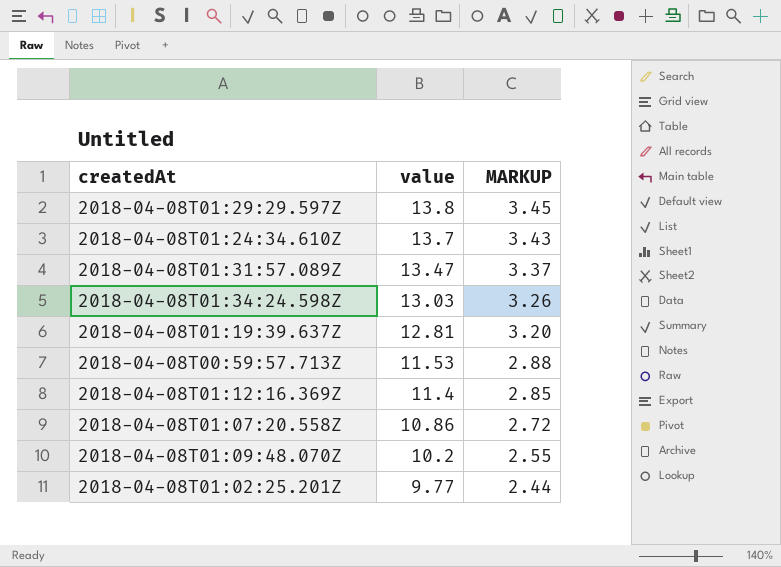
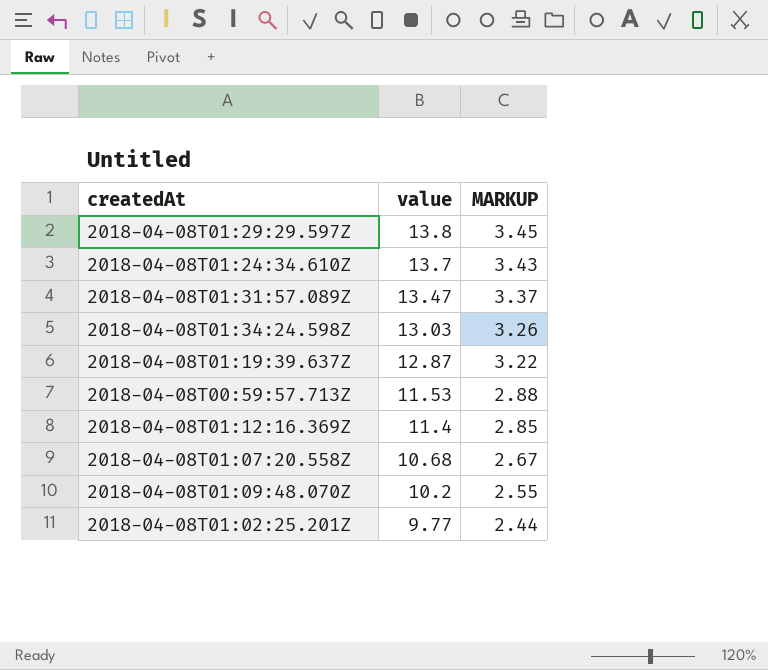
2018-04-08T01:19:39.637Z | value: 12.81 -> 12.87
2018-04-08T01:19:39.637Z | MARKUP: 3.20 -> 3.22
2018-04-08T01:07:20.558Z | value: 10.86 -> 10.68
2018-04-08T01:07:20.558Z | MARKUP: 2.72 -> 2.67

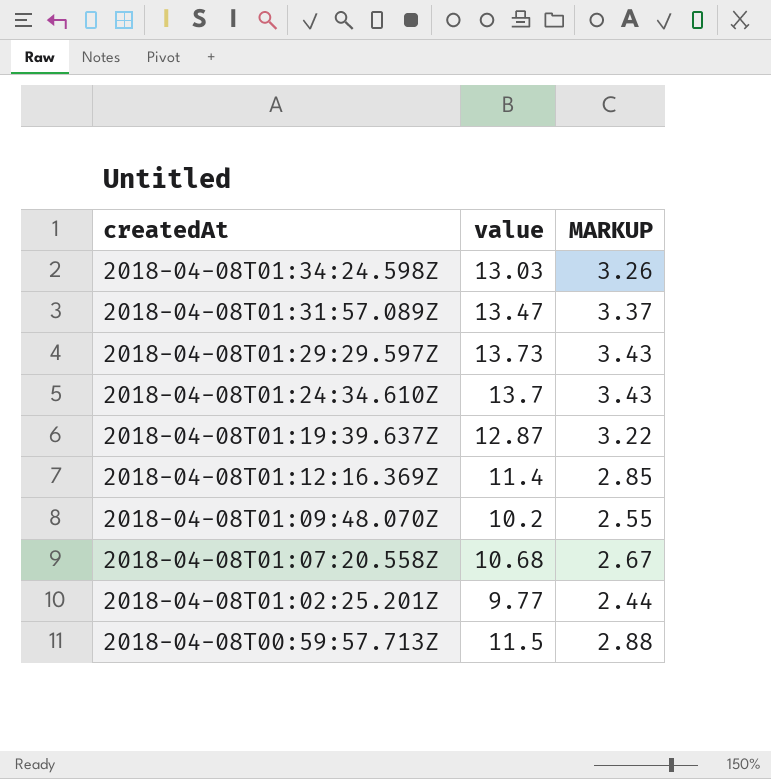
row order: value descending -> createdAt descending
2018-04-08T01:29:29.597Z | value: 13.8 -> 13.73
2018-04-08T01:29:29.597Z | MARKUP: 3.45 -> 3.43
2018-04-08T00:59:57.713Z | value: 11.53 -> 11.5

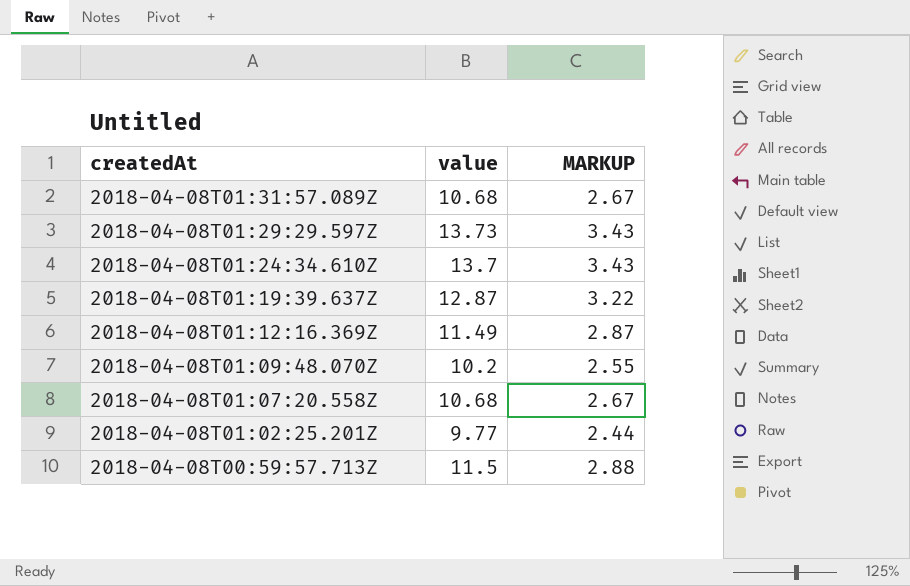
row 2018-04-08T01:34:24.598Z: 13.03 | 3.26 -> none
2018-04-08T01:31:57.089Z | value: 13.47 -> 10.68
2018-04-08T01:31:57.089Z | MARKUP: 3.37 -> 2.67
2018-04-08T01:12:16.369Z | value: 11.4 -> 11.49
2018-04-08T01:12:16.369Z | MARKUP: 2.85 -> 2.87

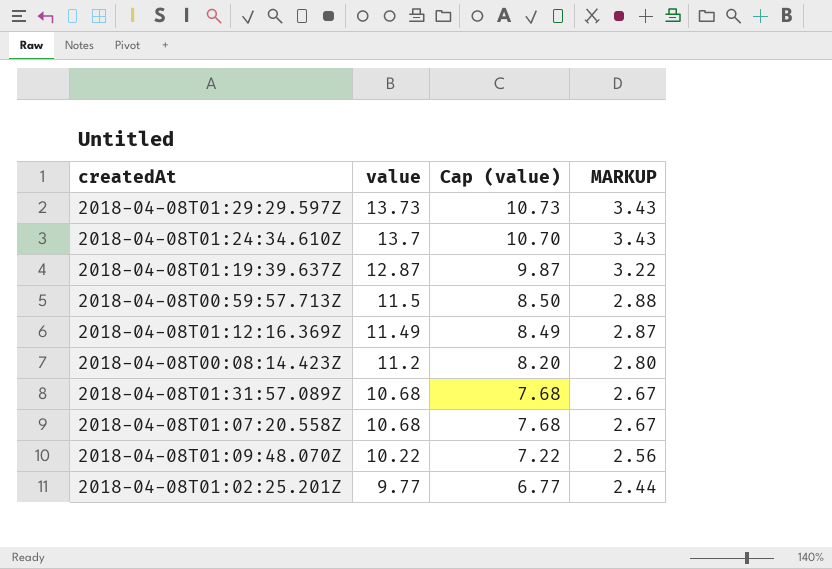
row order: createdAt descending -> value descending
column Cap (value) | formula: none -> [value] - 3
row 2018-04-08T00:08:14.423Z: none -> 11.2 | 8.20 | 2.80
2018-04-08T01:09:48.070Z | value: 10.2 -> 10.22
2018-04-08T01:09:48.070Z | MARKUP: 2.55 -> 2.56

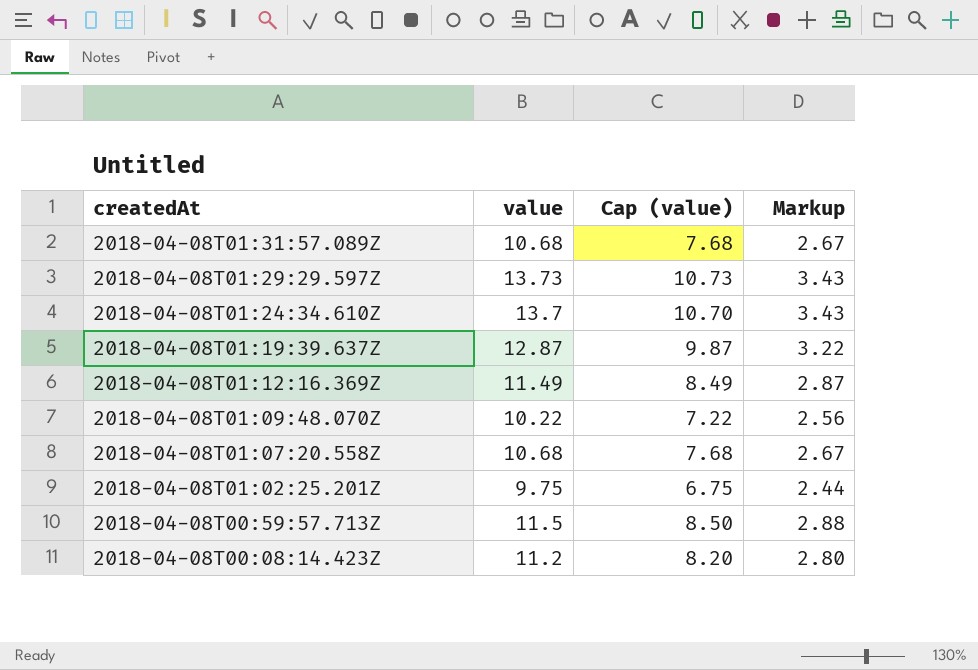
row order: value descending -> createdAt descending
column name: MARKUP -> Markup
2018-04-08T01:02:25.201Z | value: 9.77 -> 9.75
2018-04-08T01:02:25.201Z | Cap (value): 6.77 -> 6.75

